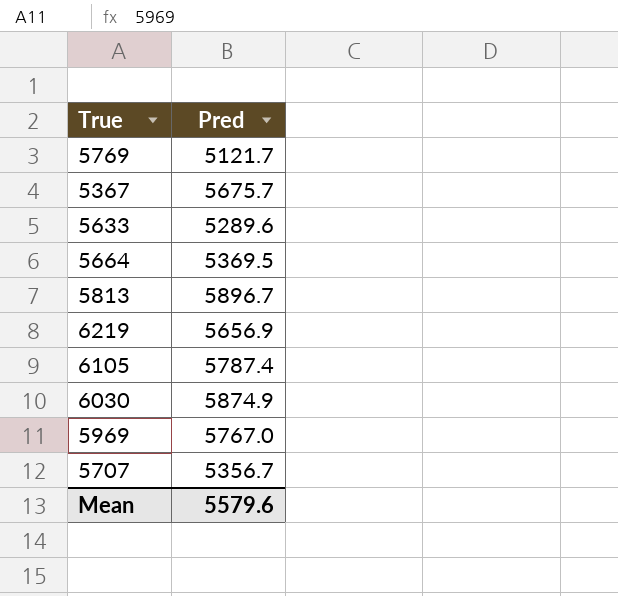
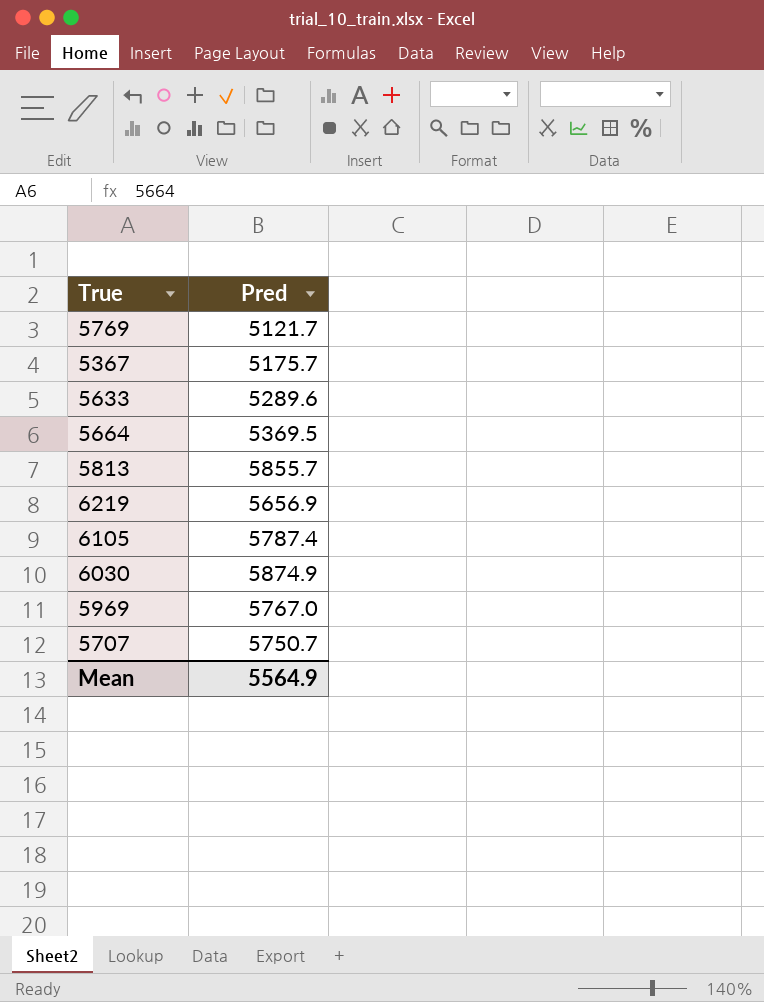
5367 | Pred: 5675.7 -> 5175.7
5813 | Pred: 5896.7 -> 5855.7
5707 | Pred: 5356.7 -> 5750.7
Mean | Pred: 5579.6 -> 5564.9

